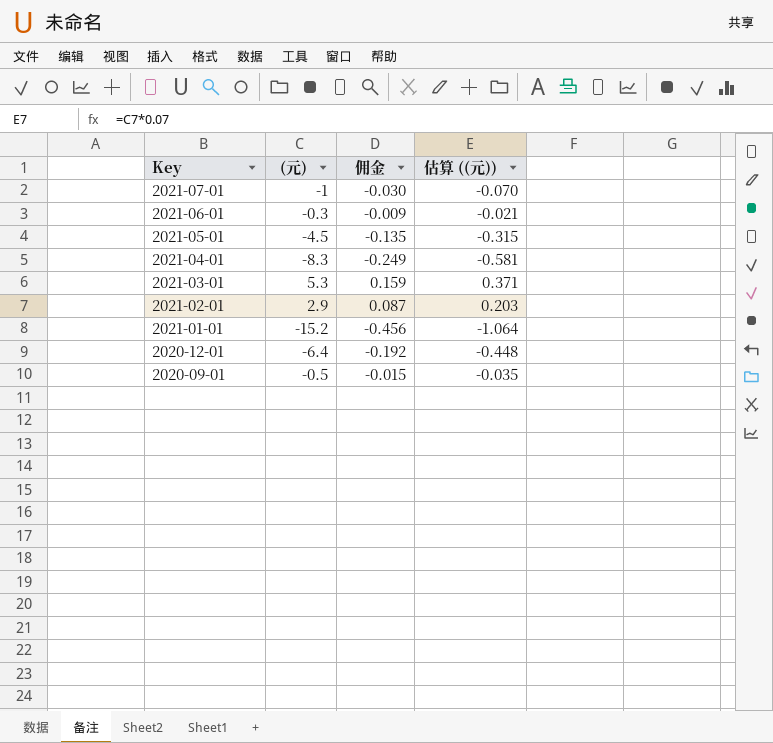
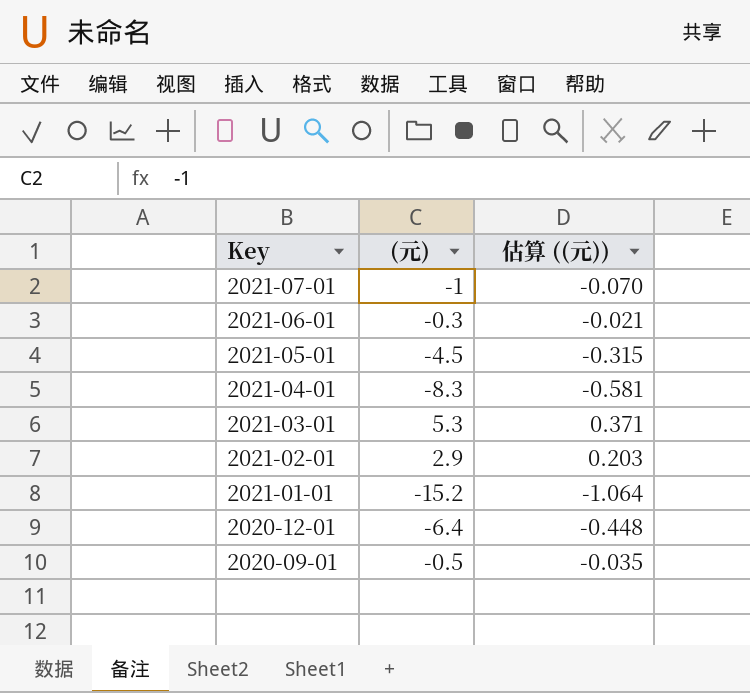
column 佣金 | formula: [(元)] * 0.03 -> none

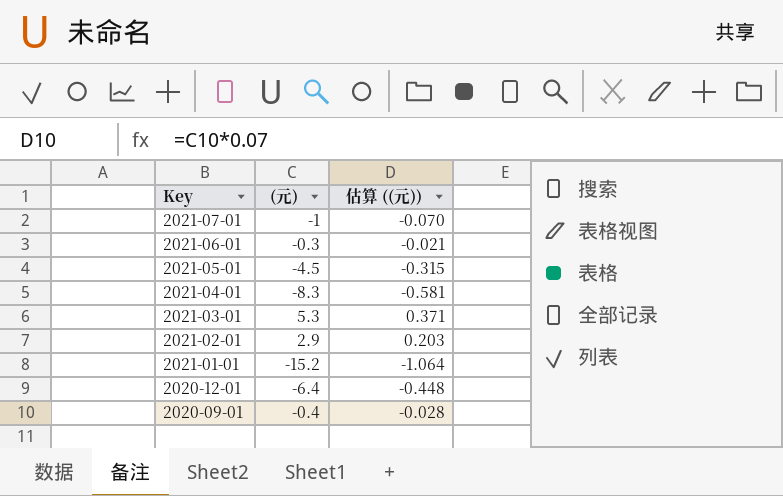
2020-09-01 | (元): -0.5 -> -0.4
2020-09-01 | 估算 ((元)): -0.035 -> -0.028

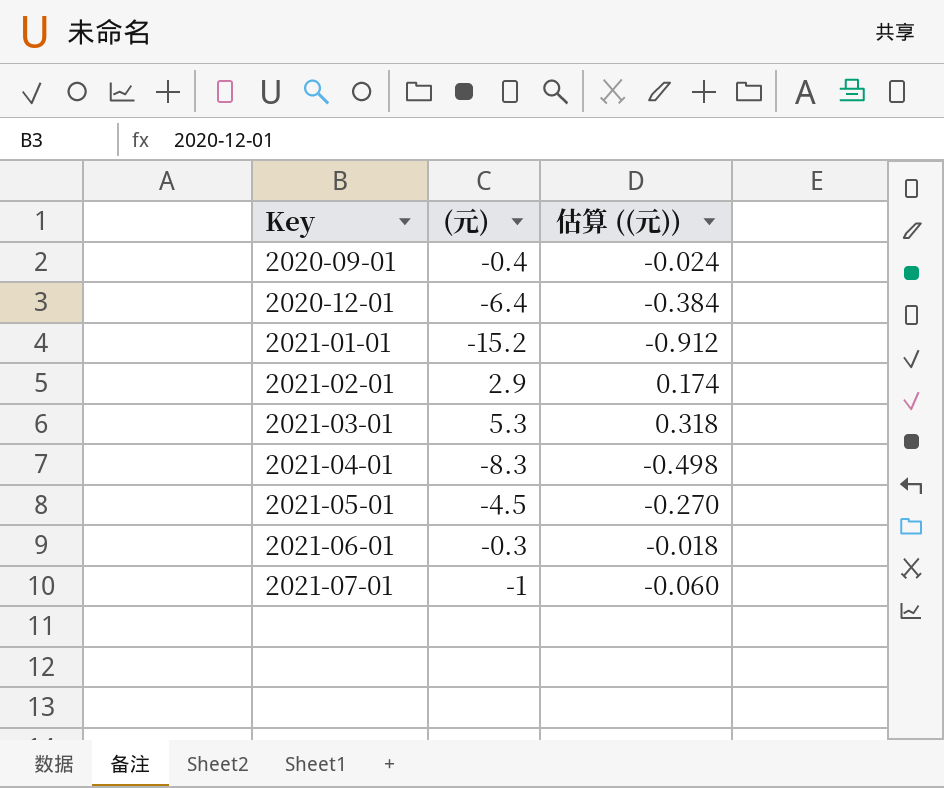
row order: Key descending -> Key ascending
column 估算 ((元)) | formula: [(元)] * 0.07 -> [(元)] * 0.06

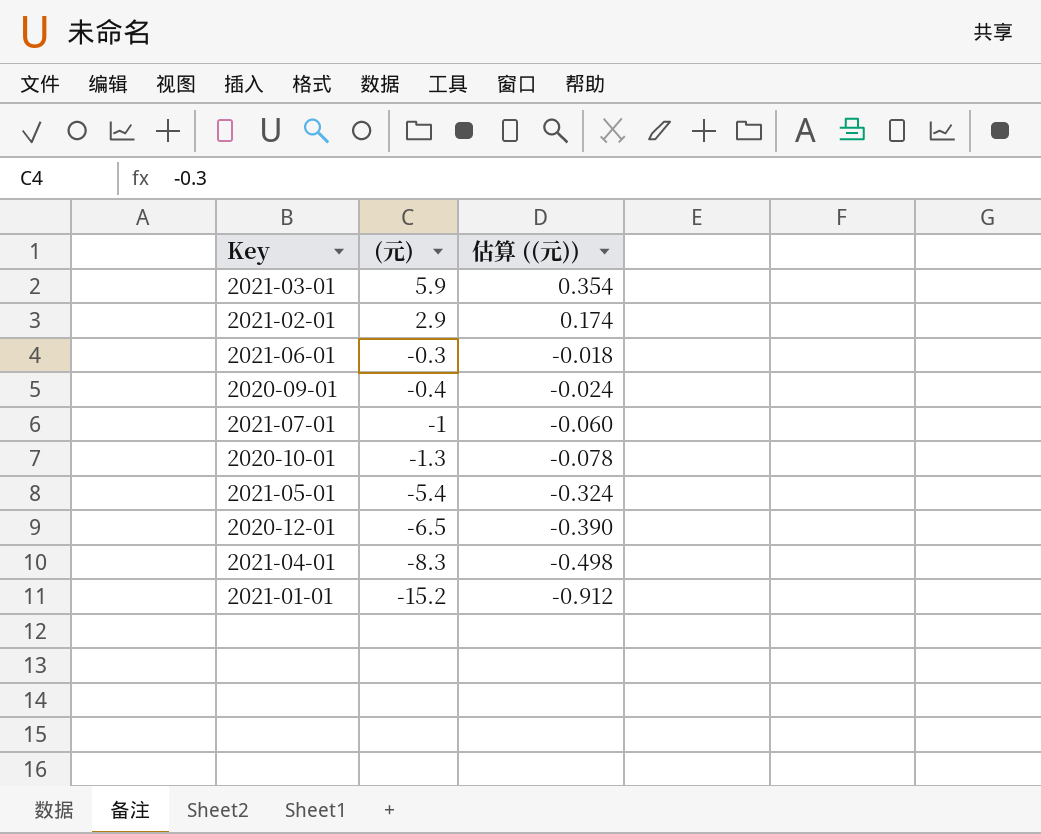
row order: Key ascending -> (元) descending
2021-03-01 | (元): 5.3 -> 5.9
2021-03-01 | 估算 ((元)): 0.318 -> 0.354
row 2020-10-01: none -> -1.3 | -0.078
2021-05-01 | (元): -4.5 -> -5.4
2021-05-01 | 估算 ((元)): -0.270 -> -0.324
2020-12-01 | (元): -6.4 -> -6.5
2020-12-01 | 估算 ((元)): -0.384 -> -0.390

